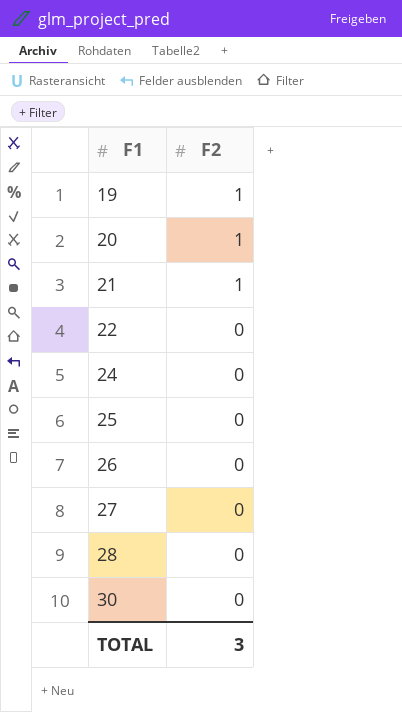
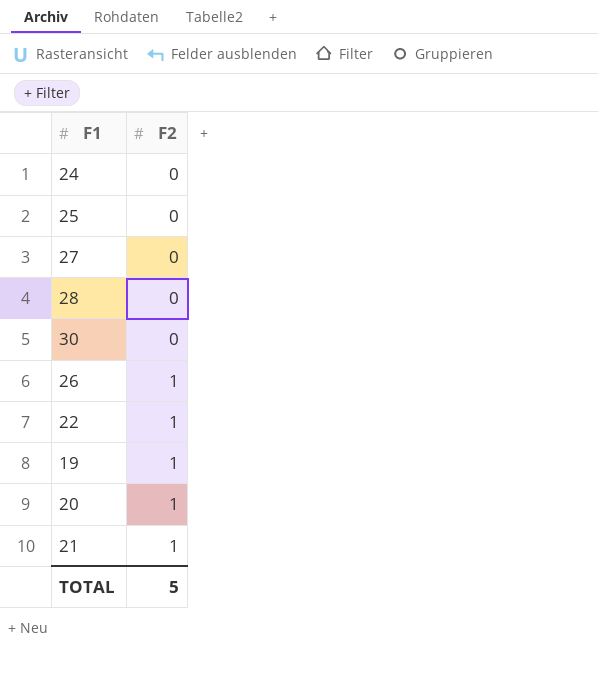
row order: F1 ascending -> F2 ascending
26 | F2: 0 -> 1
22 | F2: 0 -> 1
TOTAL | F2: 3 -> 5

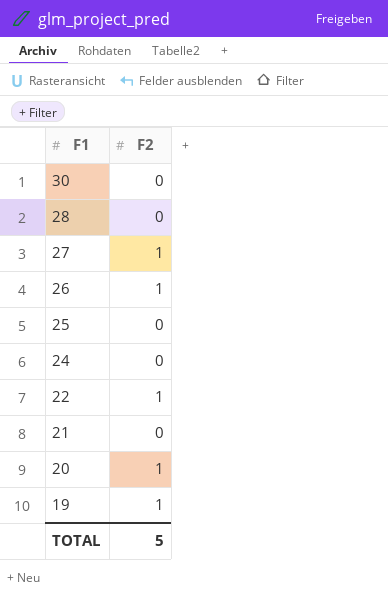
row order: F2 ascending -> F1 descending
27 | F2: 0 -> 1
21 | F2: 1 -> 0

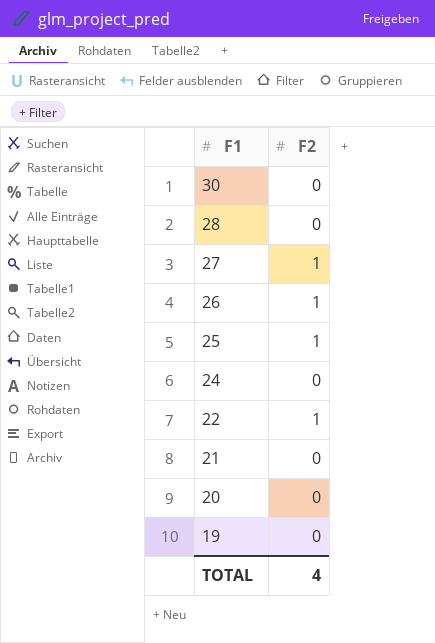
25 | F2: 0 -> 1
20 | F2: 1 -> 0
19 | F2: 1 -> 0
TOTAL | F2: 5 -> 4

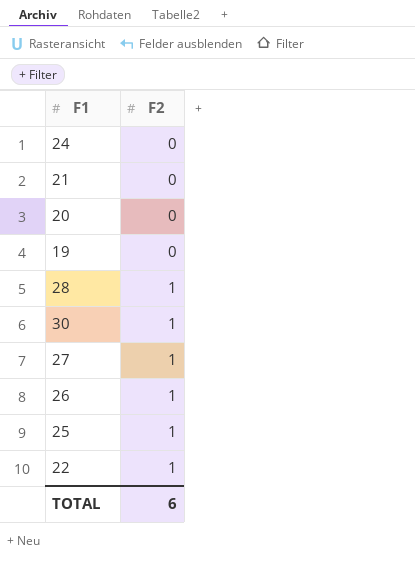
row order: F1 descending -> F2 ascending
28 | F2: 0 -> 1
30 | F2: 0 -> 1
TOTAL | F2: 4 -> 6

